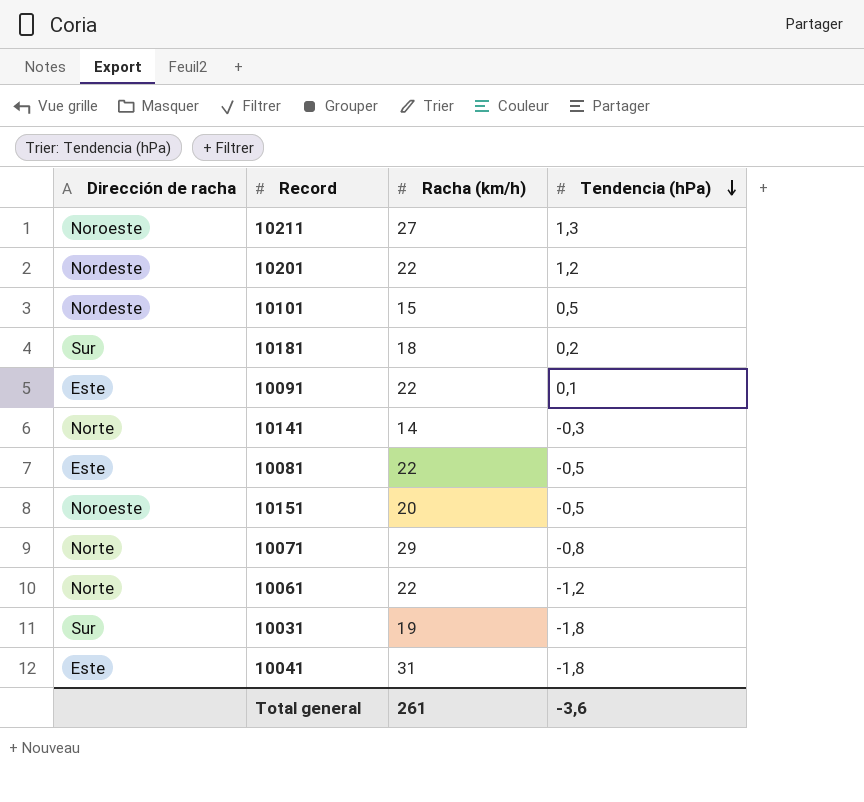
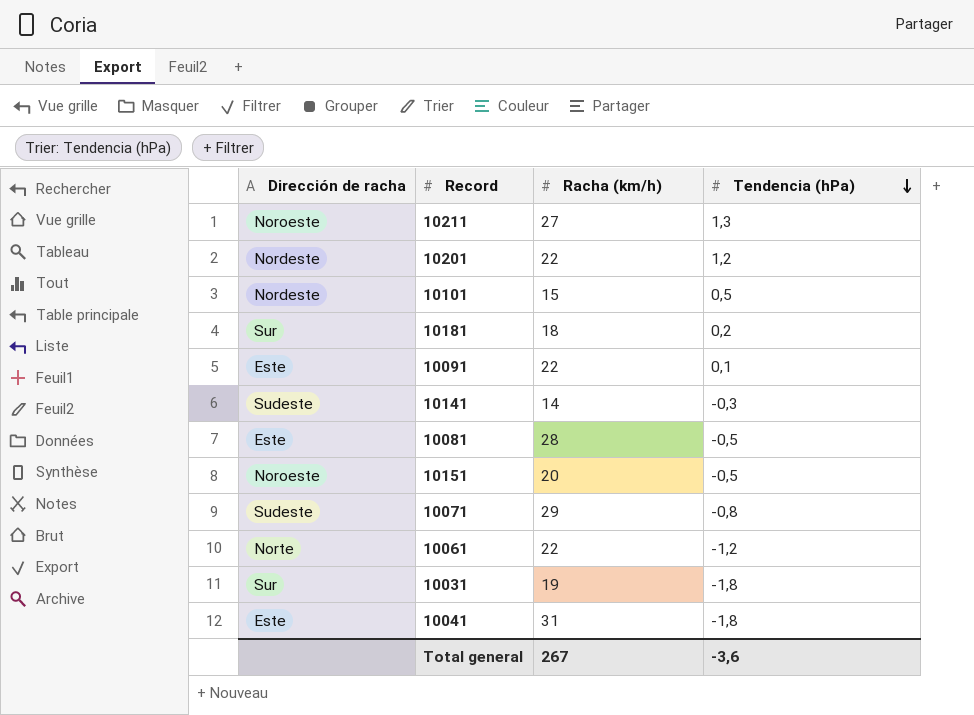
10141 | Dirección de racha: Norte -> Sudeste
10081 | Racha (km/h): 22 -> 28
10071 | Dirección de racha: Norte -> Sudeste
Total general | Racha (km/h): 261 -> 267

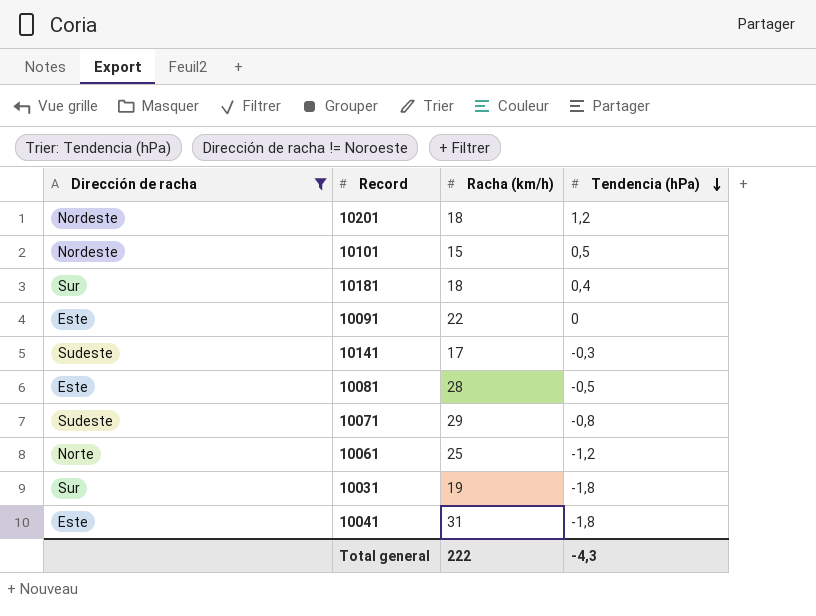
filter: none -> Dirección de racha != Noroeste
10201 | Racha (km/h): 22 -> 18
10181 | Tendencia (hPa): 0,2 -> 0,4
10091 | Tendencia (hPa): 0,1 -> 0
10141 | Racha (km/h): 14 -> 17
10061 | Racha (km/h): 22 -> 25
Total general | Racha (km/h): 267 -> 222
Total general | Tendencia (hPa): -3,6 -> -4,3

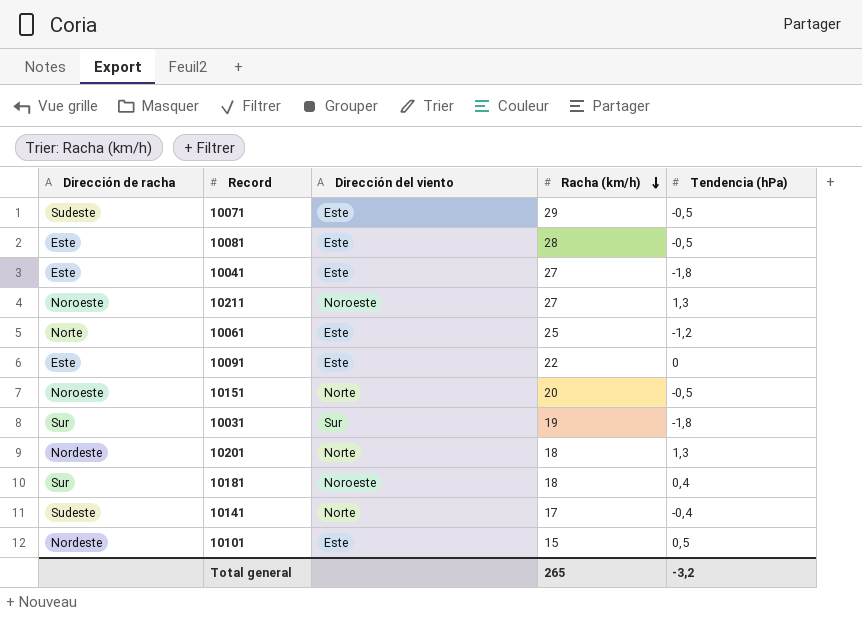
filter: Dirección de racha != Noroeste -> none
row order: Tendencia (hPa) descending -> Racha (km/h) descending
column Dirección del viento | position: none -> 3
10071 | Tendencia (hPa): -0,8 -> -0,5
10041 | Racha (km/h): 31 -> 27
10201 | Tendencia (hPa): 1,2 -> 1,3
10141 | Tendencia (hPa): -0,3 -> -0,4
Total general | Racha (km/h): 222 -> 265
Total general | Tendencia (hPa): -4,3 -> -3,2

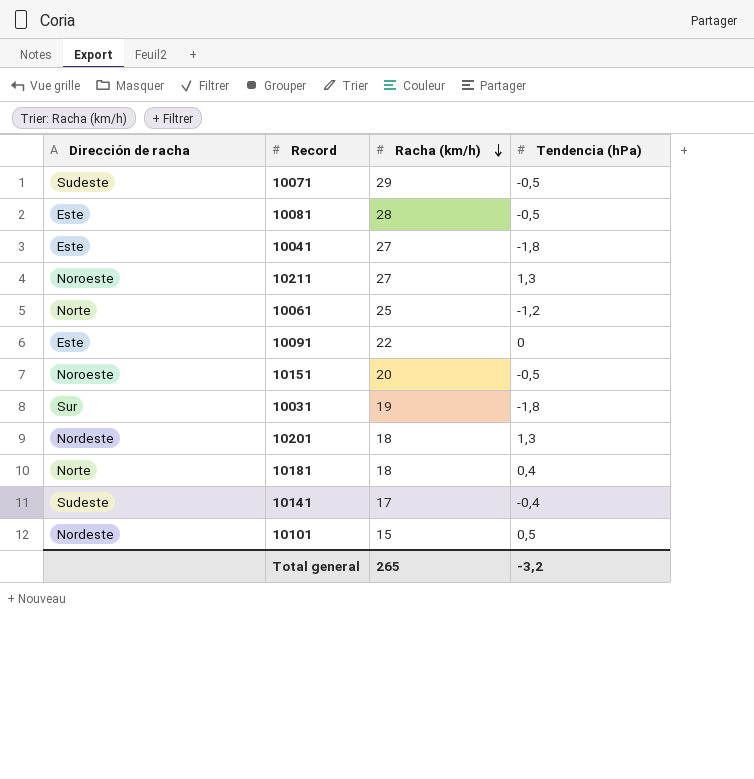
column Dirección del viento | position: 3 -> none
10181 | Dirección de racha: Sur -> Norte

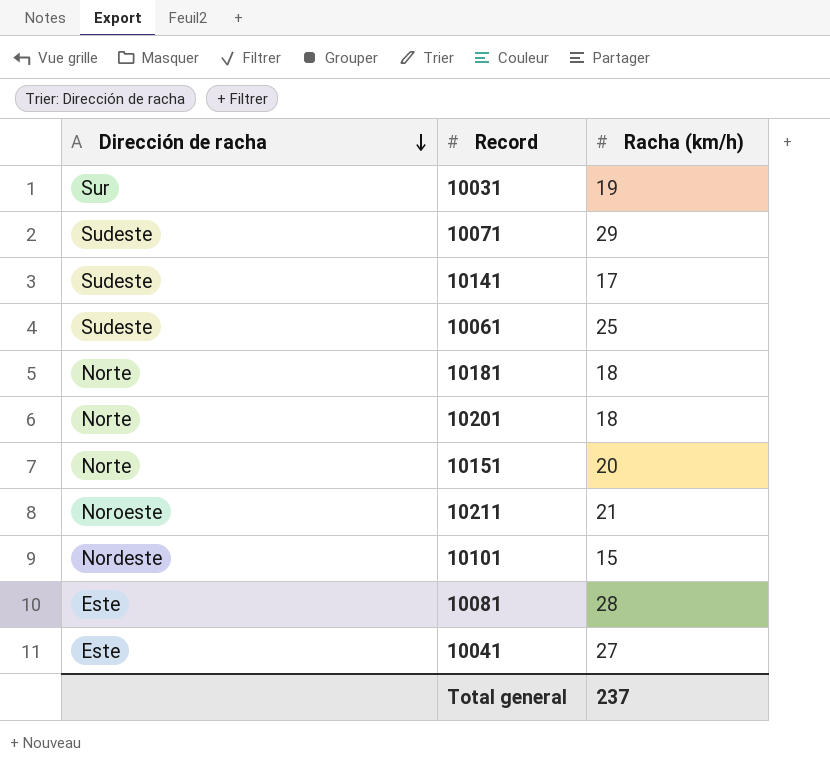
row order: Racha (km/h) descending -> Dirección de racha descending
column Tendencia (hPa) | position: 4 -> none
row 10091: Este | 22 | 0 -> none
10061 | Dirección de racha: Norte -> Sudeste
10201 | Dirección de racha: Nordeste -> Norte
10151 | Dirección de racha: Noroeste -> Norte
10211 | Racha (km/h): 27 -> 21
Total general | Racha (km/h): 265 -> 237

